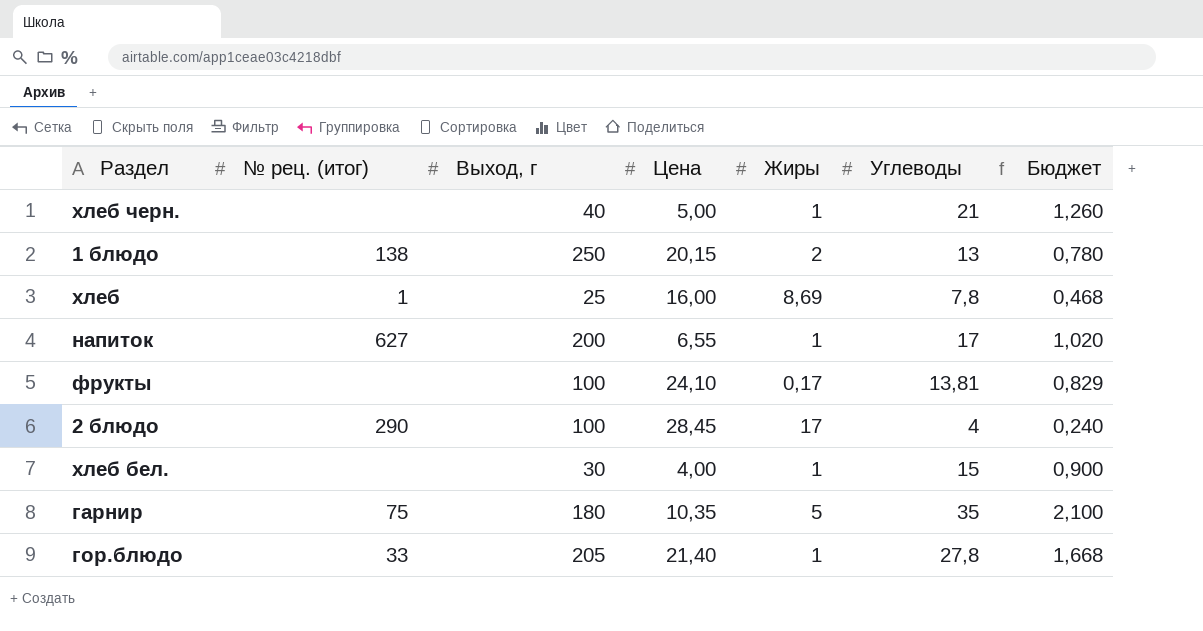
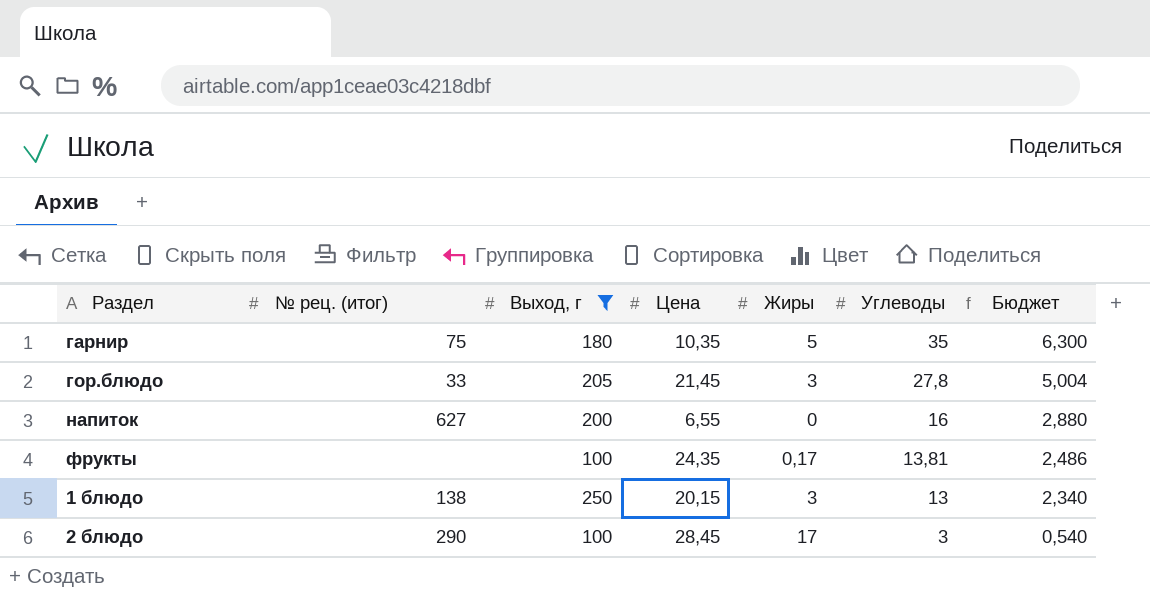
filter: none -> Выход, г >= 100
row order: none -> Углеводы descending
column Бюджет | formula: [Углеводы] * 0,06 -> [Углеводы] * 0,18
гор.блюдо | Цена: 21,40 -> 21,45
гор.блюдо | Жиры: 1 -> 3
напиток | Жиры: 1 -> 0
напиток | Углеводы: 17 -> 16
фрукты | Цена: 24,10 -> 24,35
1 блюдо | Жиры: 2 -> 3
2 блюдо | Углеводы: 4 -> 3

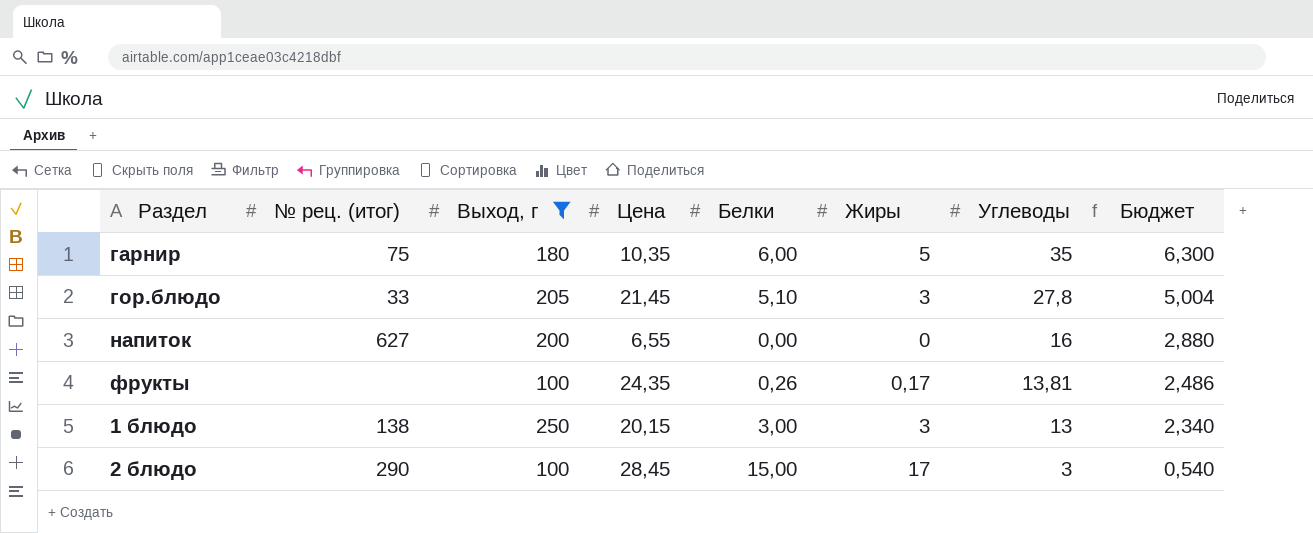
column Белки | position: none -> 5

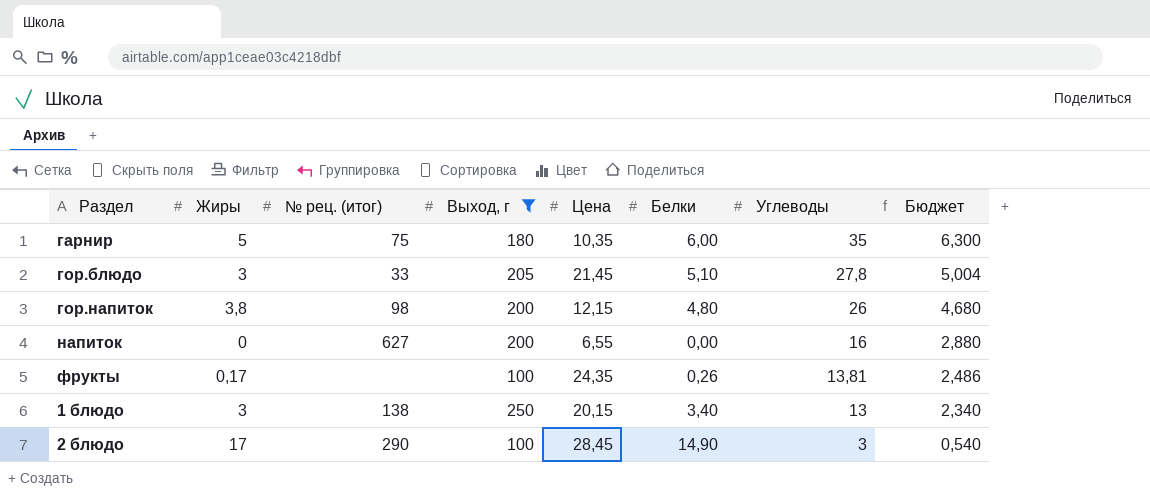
column Жиры | position: 6 -> 2
row гор.напиток: none -> 3,8 | 98 | 200 | 12,15 | 4,80 | 26 | 4,680
1 блюдо | Белки: 3,00 -> 3,40
2 блюдо | Белки: 15,00 -> 14,90

